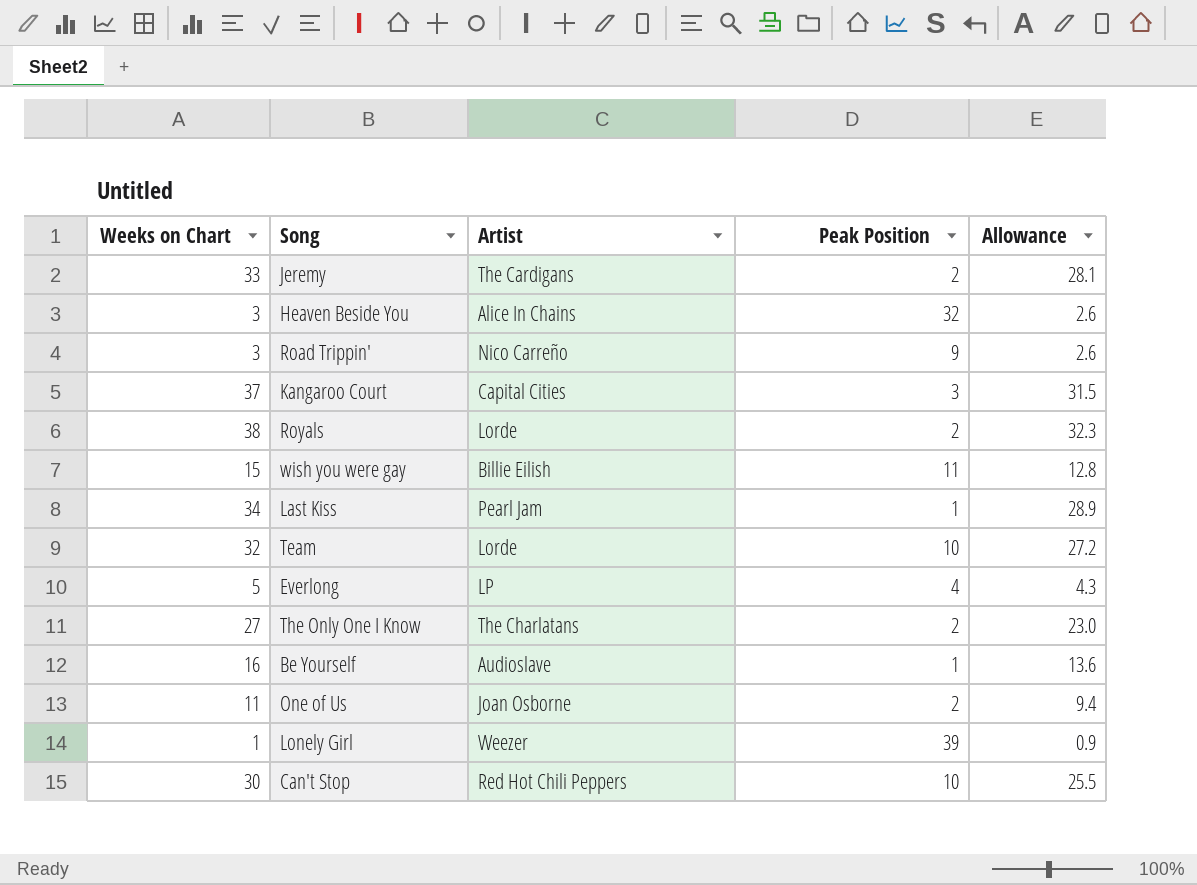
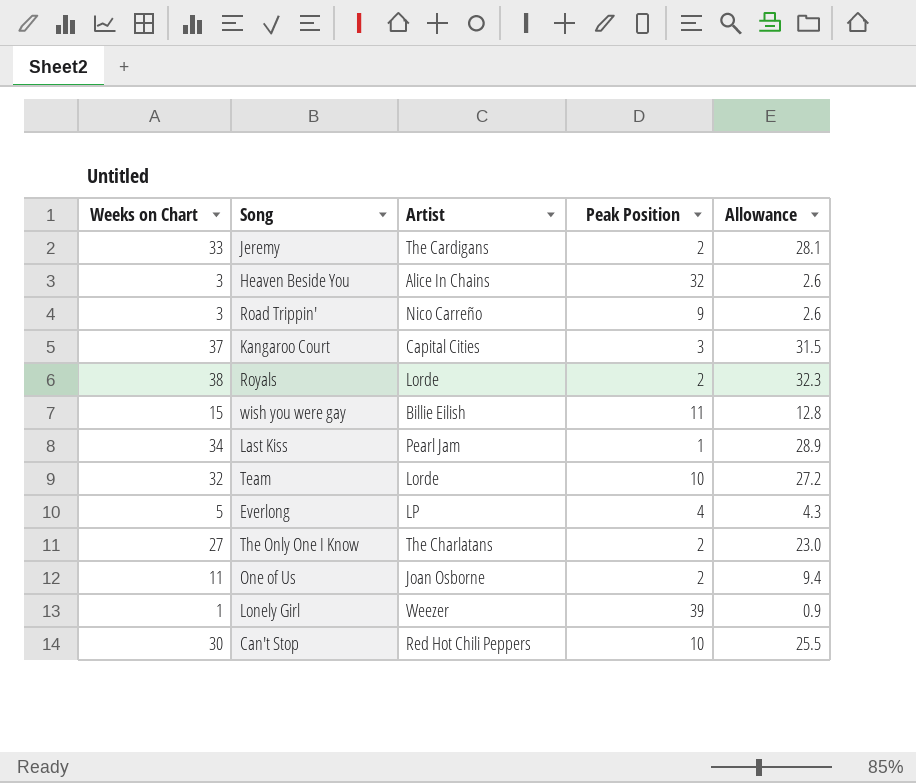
row Be Yourself: 16 | Audioslave | 1 | 13.6 -> none

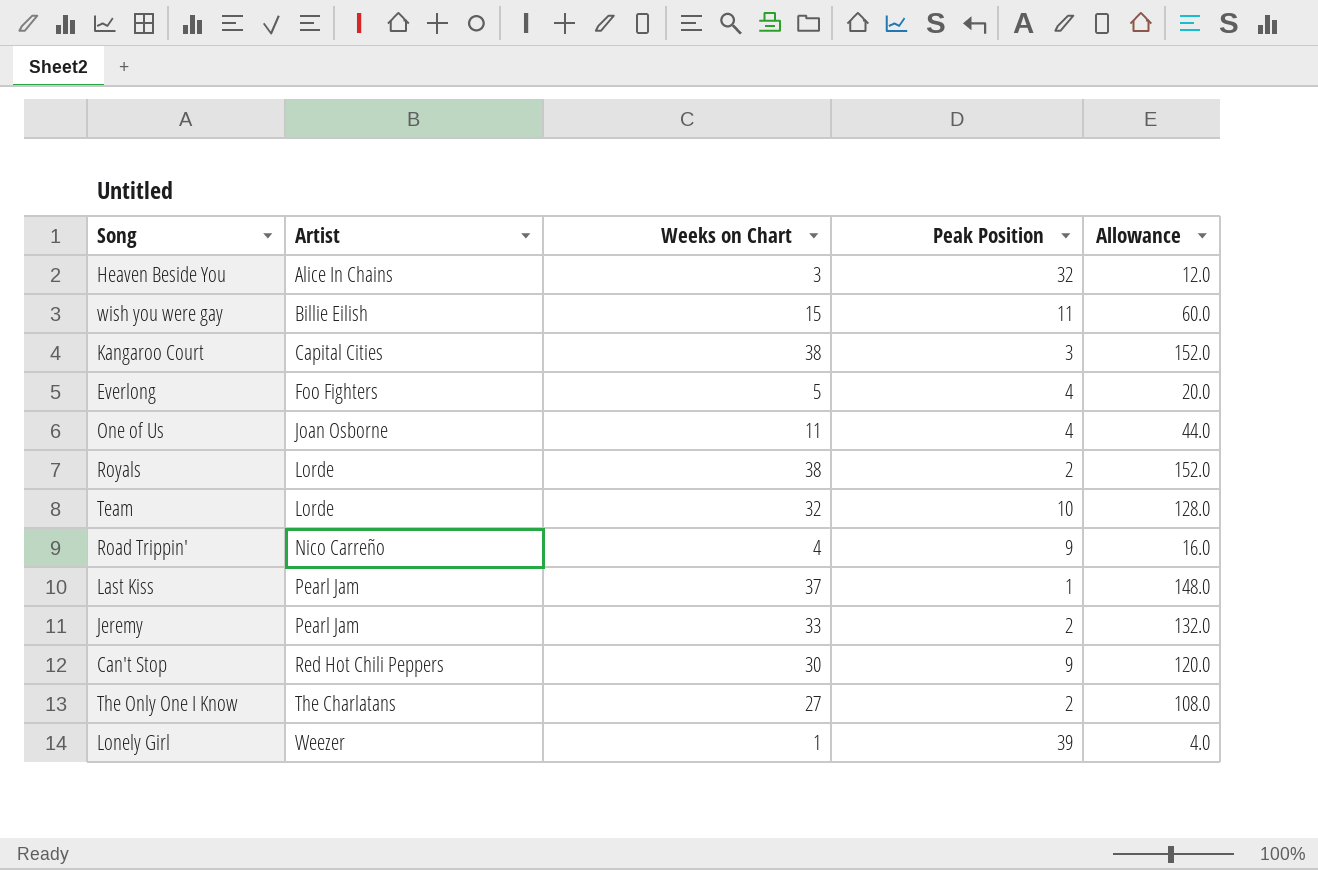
row order: none -> Artist ascending
column Weeks on Chart | position: 1 -> 3
column Allowance | formula: [Weeks on Chart] * 0.85 -> [Weeks on Chart] * 4
Kangaroo Court | Weeks on Chart: 37 -> 38
Everlong | Artist: LP -> Foo Fighters
One of Us | Peak Position: 2 -> 4
Road Trippin' | Weeks on Chart: 3 -> 4
Last Kiss | Weeks on Chart: 34 -> 37
Jeremy | Artist: The Cardigans -> Pearl Jam
Can't Stop | Peak Position: 10 -> 9

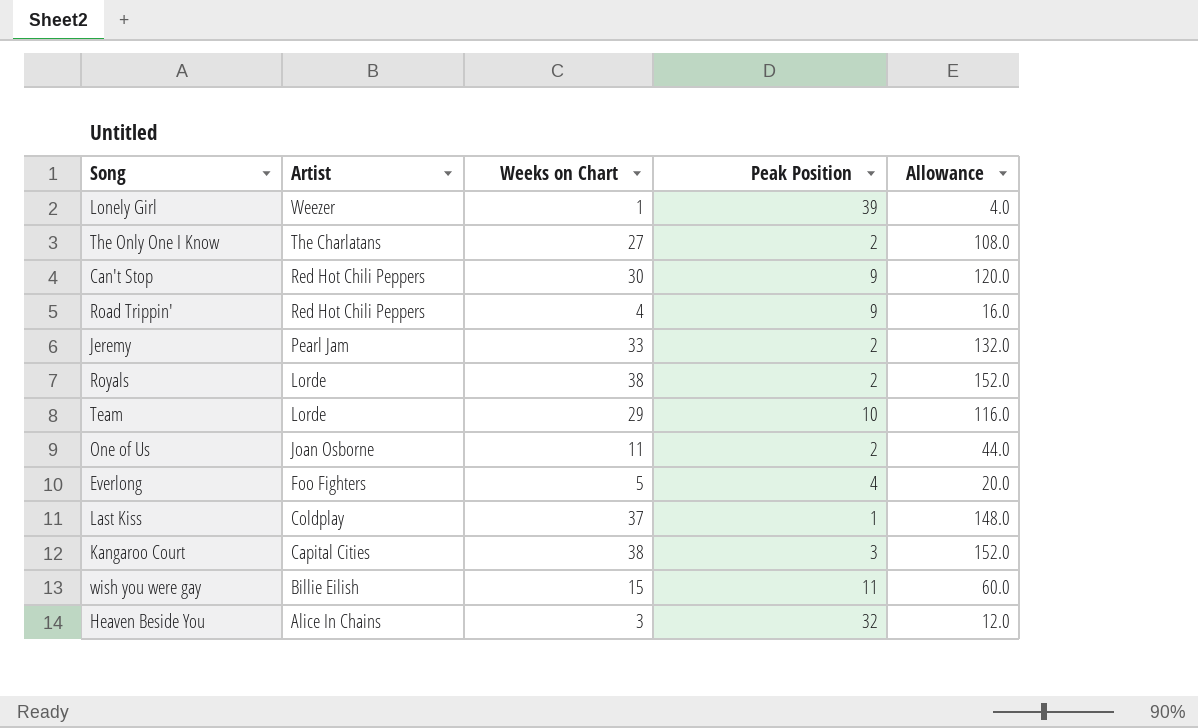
row order: Artist ascending -> Artist descending
Road Trippin' | Artist: Nico Carreño -> Red Hot Chili Peppers
Team | Weeks on Chart: 32 -> 29
Team | Allowance: 128.0 -> 116.0
One of Us | Peak Position: 4 -> 2
Last Kiss | Artist: Pearl Jam -> Coldplay

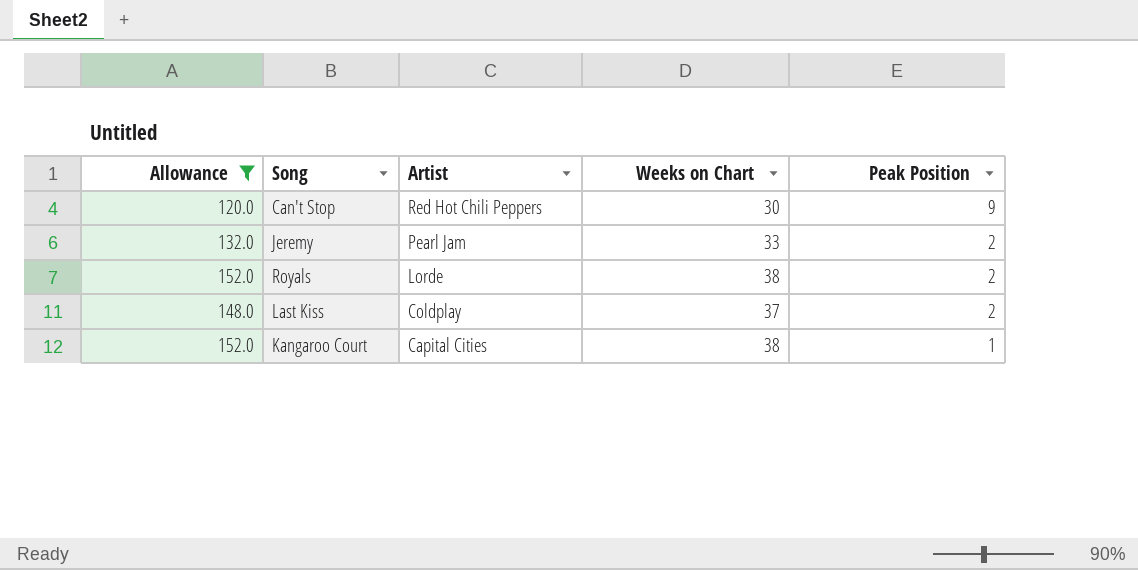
filter: none -> Allowance >= 120.0
column Allowance | position: 5 -> 1
Last Kiss | Peak Position: 1 -> 2
Kangaroo Court | Peak Position: 3 -> 1

